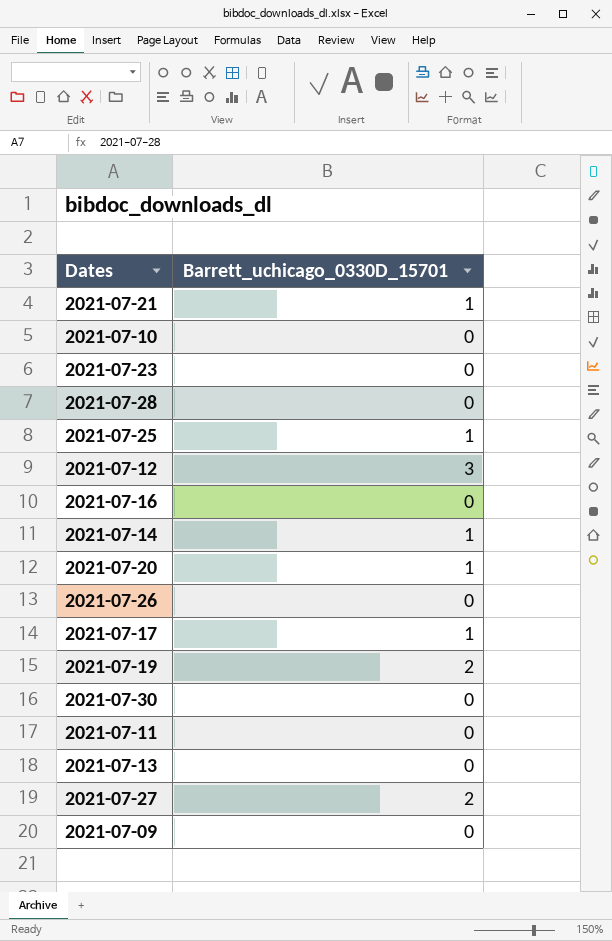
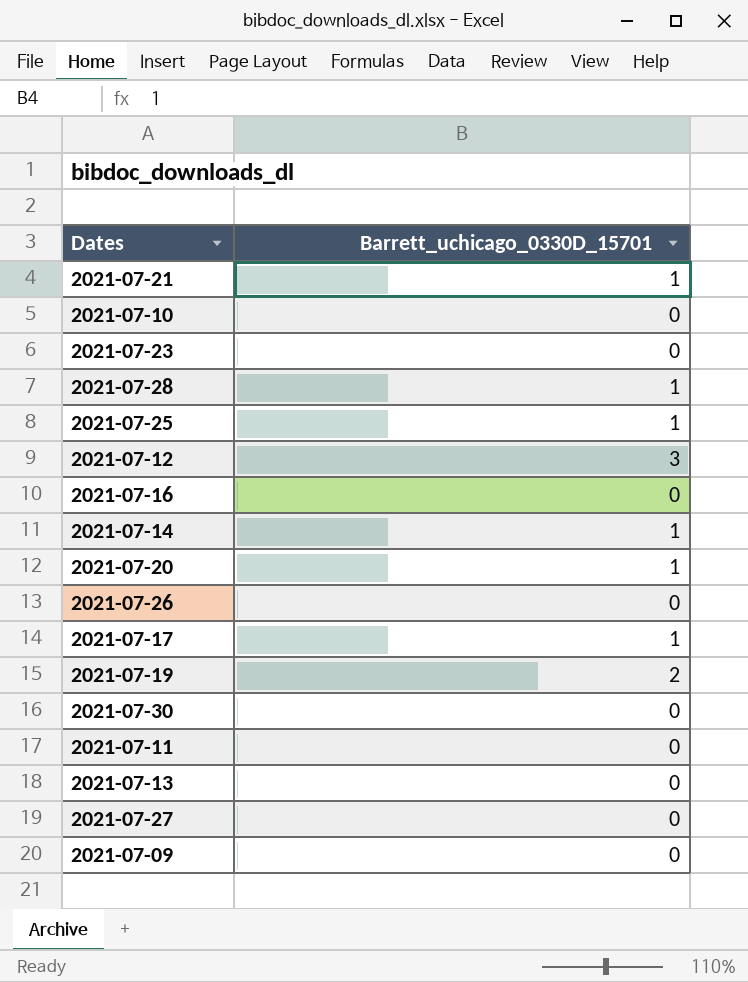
2021-07-28 | Barrett_uchicago_0330D_15701: 0 -> 1
2021-07-27 | Barrett_uchicago_0330D_15701: 2 -> 0

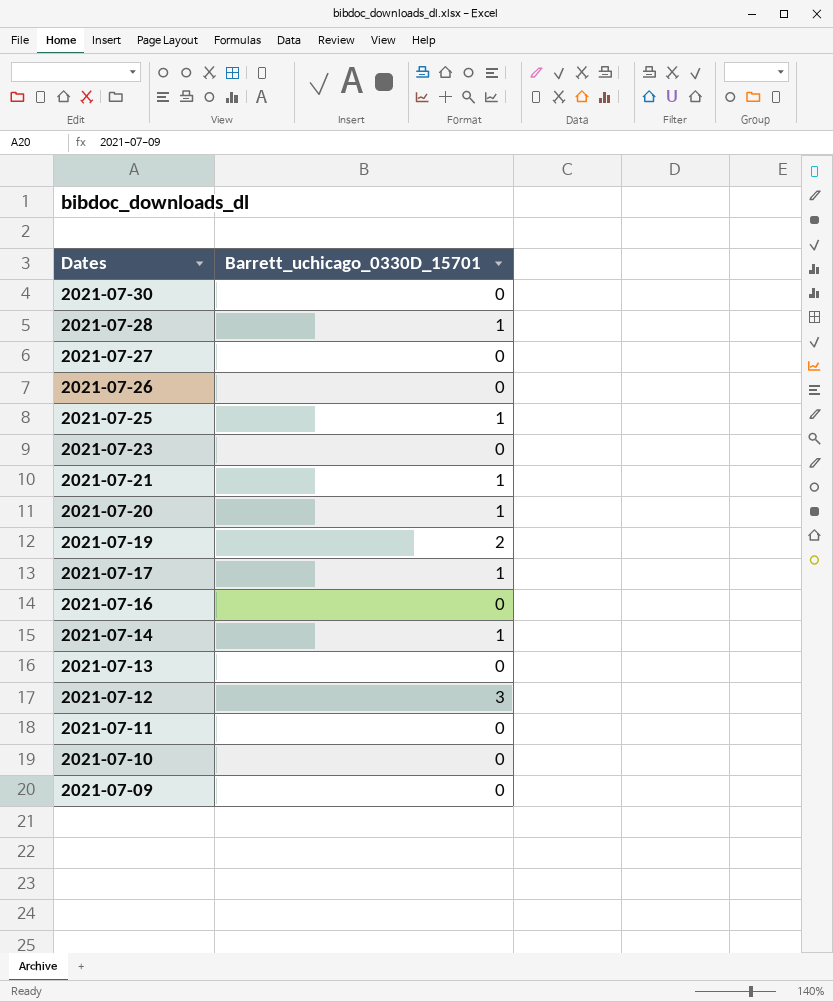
row order: none -> Dates descending

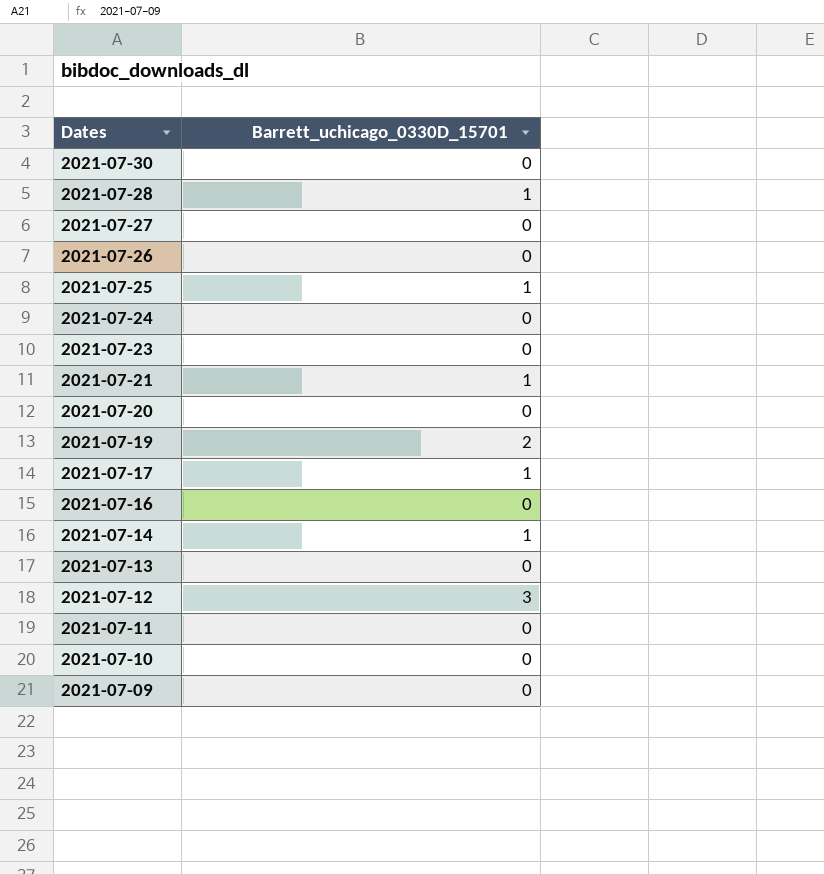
row 2021-07-24: none -> 0
2021-07-20 | Barrett_uchicago_0330D_15701: 1 -> 0

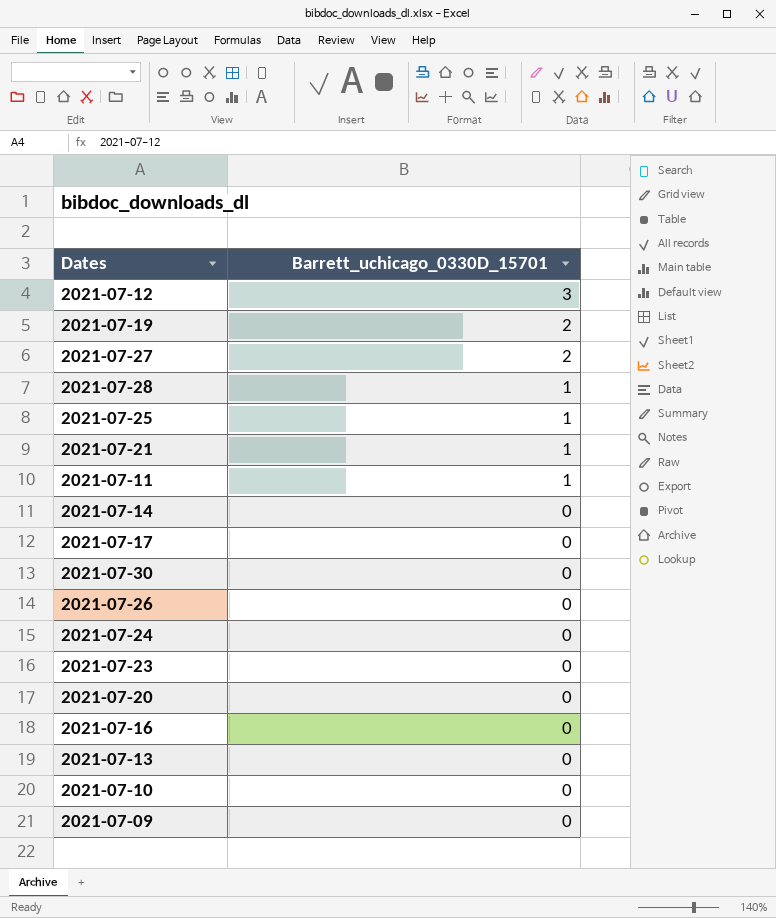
row order: Dates descending -> Barrett_uchicago_0330D_15701 descending
2021-07-27 | Barrett_uchicago_0330D_15701: 0 -> 2
2021-07-11 | Barrett_uchicago_0330D_15701: 0 -> 1
2021-07-14 | Barrett_uchicago_0330D_15701: 1 -> 0
2021-07-17 | Barrett_uchicago_0330D_15701: 1 -> 0

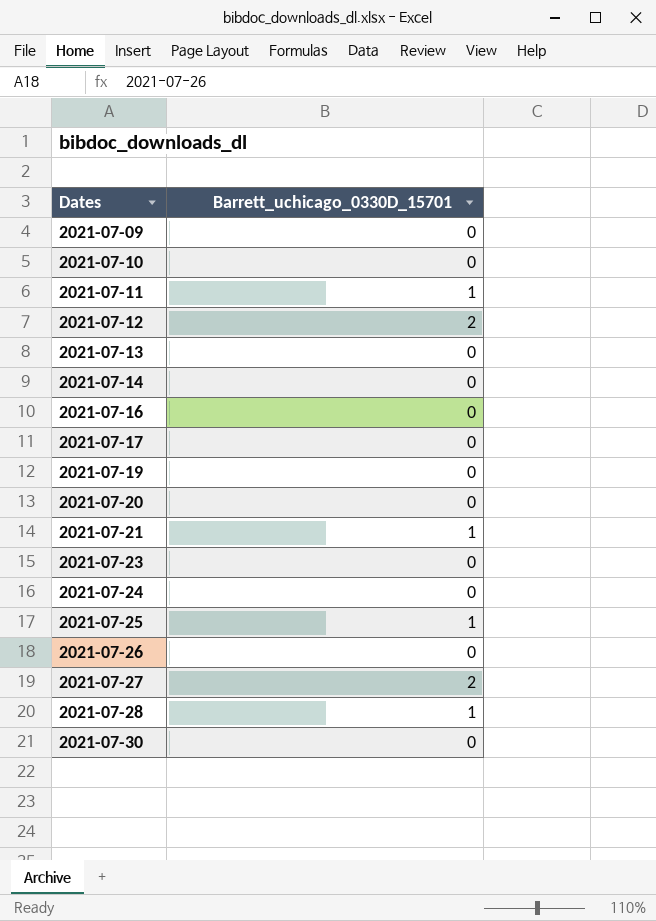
row order: Barrett_uchicago_0330D_15701 descending -> Dates ascending
2021-07-12 | Barrett_uchicago_0330D_15701: 3 -> 2
2021-07-19 | Barrett_uchicago_0330D_15701: 2 -> 0

